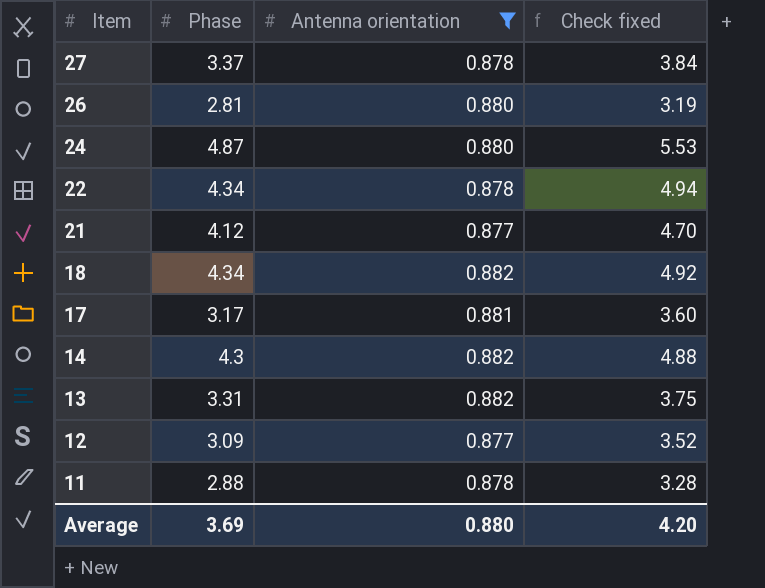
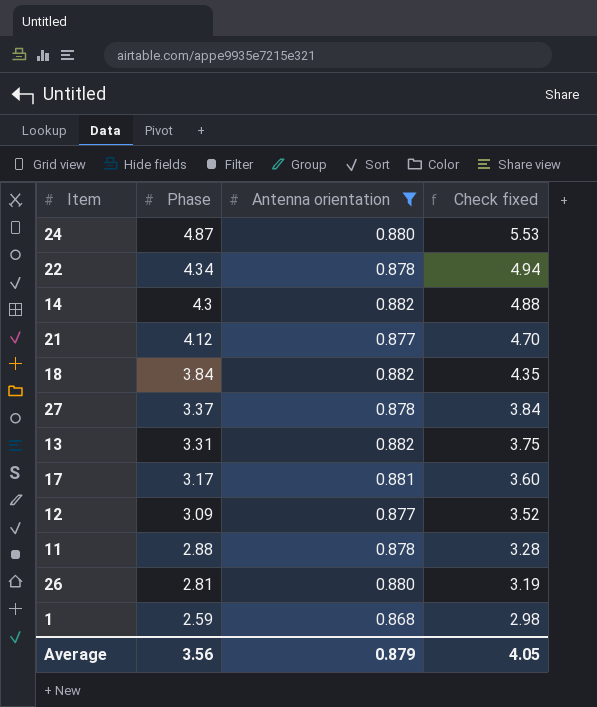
row order: Item descending -> Phase descending
18 | Phase: 4.34 -> 3.84
18 | Check fixed: 4.92 -> 4.35
row 1: none -> 2.59 | 0.868 | 2.98
Average | Phase: 3.69 -> 3.56
Average | Antenna orientation: 0.880 -> 0.879
Average | Check fixed: 4.20 -> 4.05

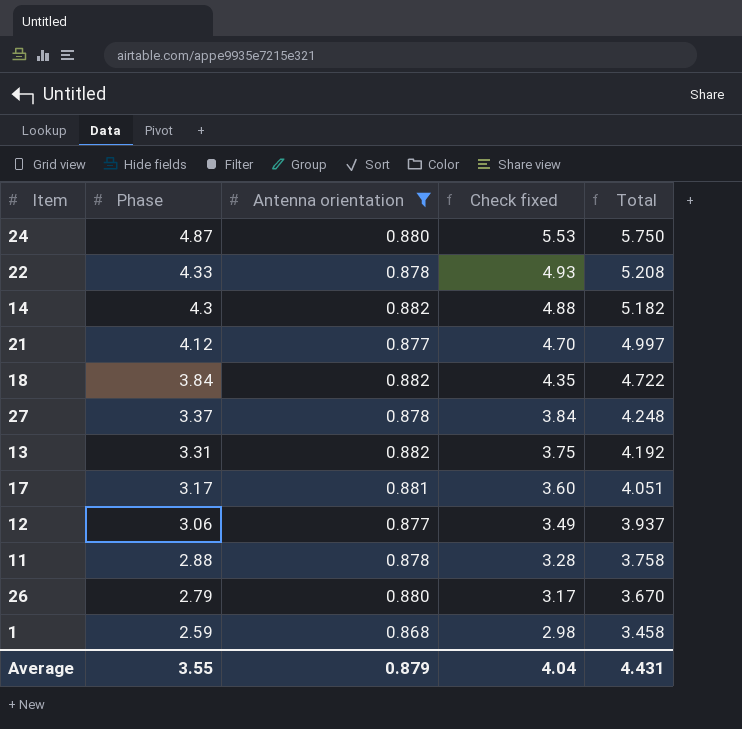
column Total | formula: none -> [Phase] + [Antenna orientation]
22 | Phase: 4.34 -> 4.33
22 | Check fixed: 4.94 -> 4.93
12 | Phase: 3.09 -> 3.06
12 | Check fixed: 3.52 -> 3.49
26 | Phase: 2.81 -> 2.79
26 | Check fixed: 3.19 -> 3.17
Average | Phase: 3.56 -> 3.55
Average | Check fixed: 4.05 -> 4.04

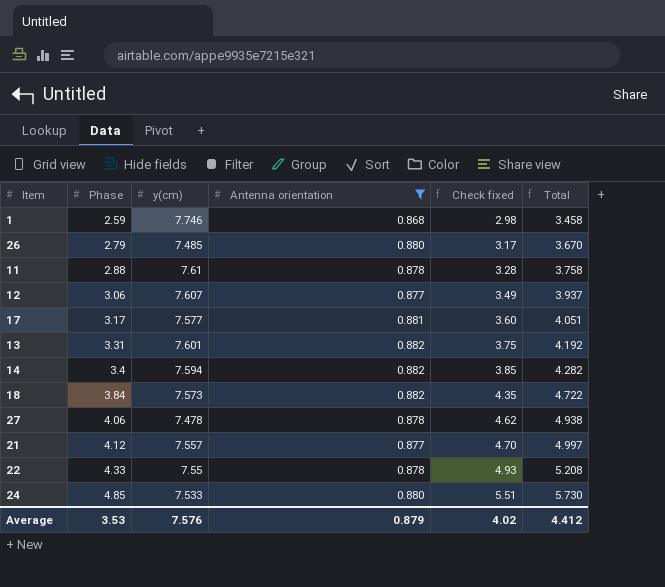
row order: Phase descending -> Phase ascending
column y(cm) | position: none -> 3
14 | Phase: 4.3 -> 3.4
14 | Check fixed: 4.88 -> 3.85
14 | Total: 5.182 -> 4.282
27 | Phase: 3.37 -> 4.06
27 | Check fixed: 3.84 -> 4.62
27 | Total: 4.248 -> 4.938
24 | Phase: 4.87 -> 4.85
24 | Check fixed: 5.53 -> 5.51
24 | Total: 5.750 -> 5.730
Average | Phase: 3.55 -> 3.53
Average | Check fixed: 4.04 -> 4.02
Average | Total: 4.431 -> 4.412

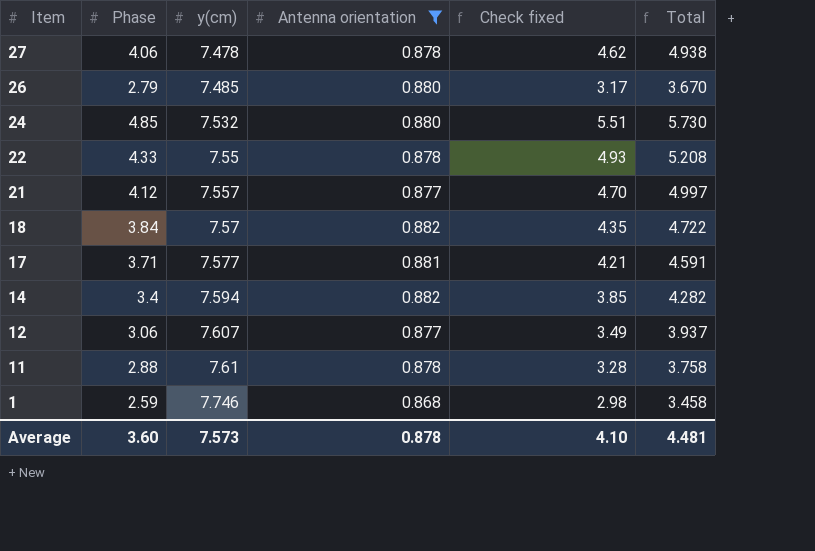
row order: Phase ascending -> Item descending
row 13: 3.31 | 7.601 | 0.882 | 3.75 | 4.192 -> none
24 | y(cm): 7.533 -> 7.532
18 | y(cm): 7.573 -> 7.57
17 | Phase: 3.17 -> 3.71
17 | Check fixed: 3.60 -> 4.21
17 | Total: 4.051 -> 4.591
Average | Phase: 3.53 -> 3.60
Average | y(cm): 7.576 -> 7.573
Average | Antenna orientation: 0.879 -> 0.878
Average | Check fixed: 4.02 -> 4.10
Average | Total: 4.412 -> 4.481

